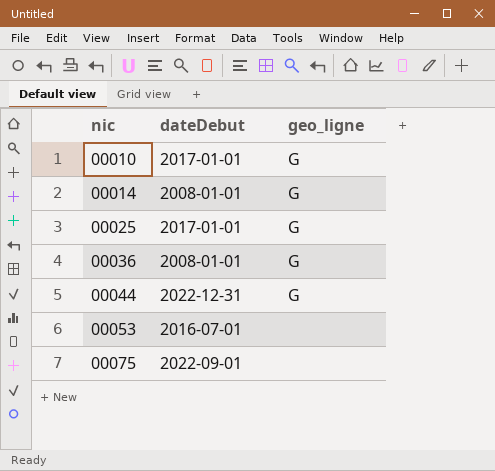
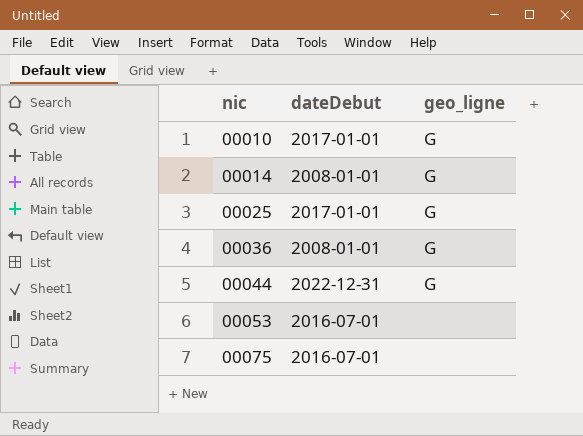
00075 | dateDebut: 2022-09-01 -> 2016-07-01

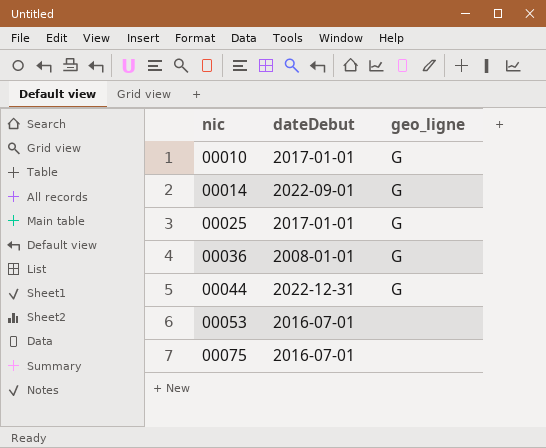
00014 | dateDebut: 2008-01-01 -> 2022-09-01

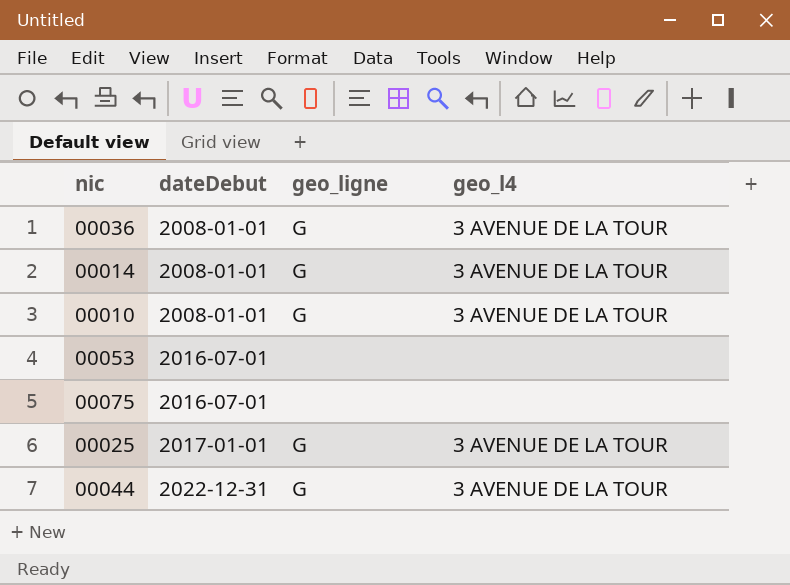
row order: nic ascending -> dateDebut ascending
column geo_l4 | position: none -> 4
00014 | dateDebut: 2022-09-01 -> 2008-01-01
00010 | dateDebut: 2017-01-01 -> 2008-01-01

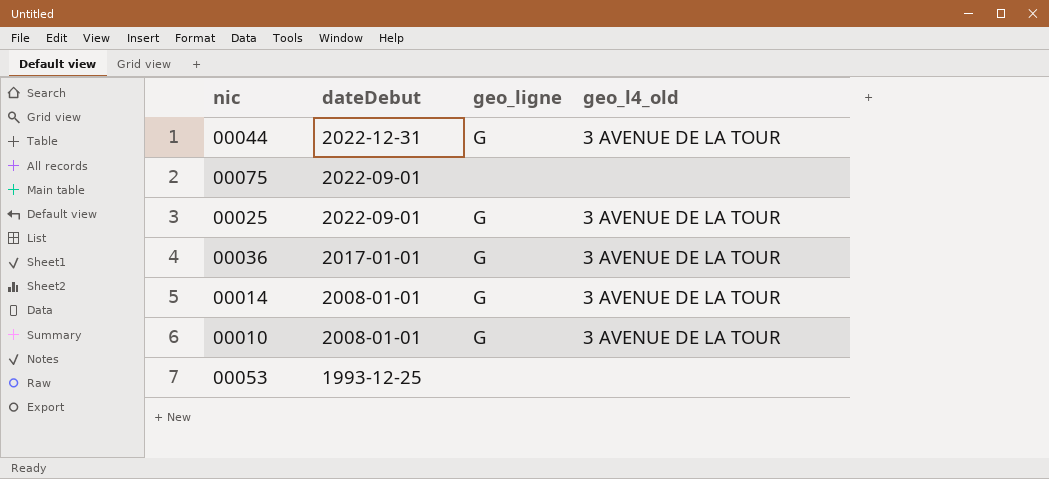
row order: dateDebut ascending -> dateDebut descending
column name: geo_l4 -> geo_l4_old
00075 | dateDebut: 2016-07-01 -> 2022-09-01
00025 | dateDebut: 2017-01-01 -> 2022-09-01
00036 | dateDebut: 2008-01-01 -> 2017-01-01
00053 | dateDebut: 2016-07-01 -> 1993-12-25

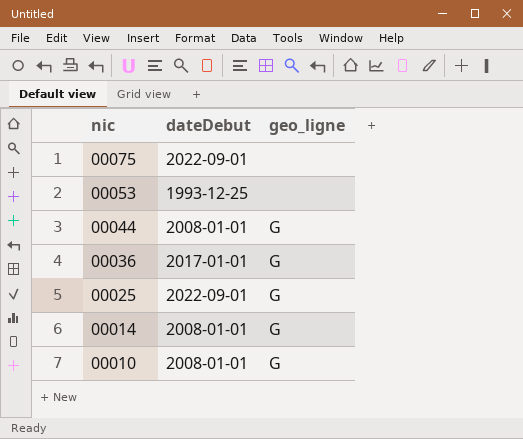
row order: dateDebut descending -> nic descending
column geo_l4_old | position: 4 -> none
00044 | dateDebut: 2022-12-31 -> 2008-01-01

